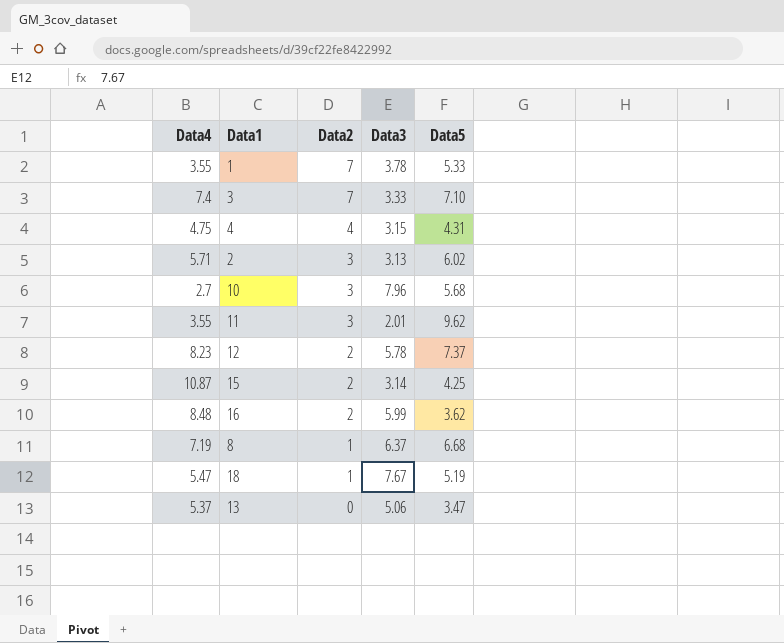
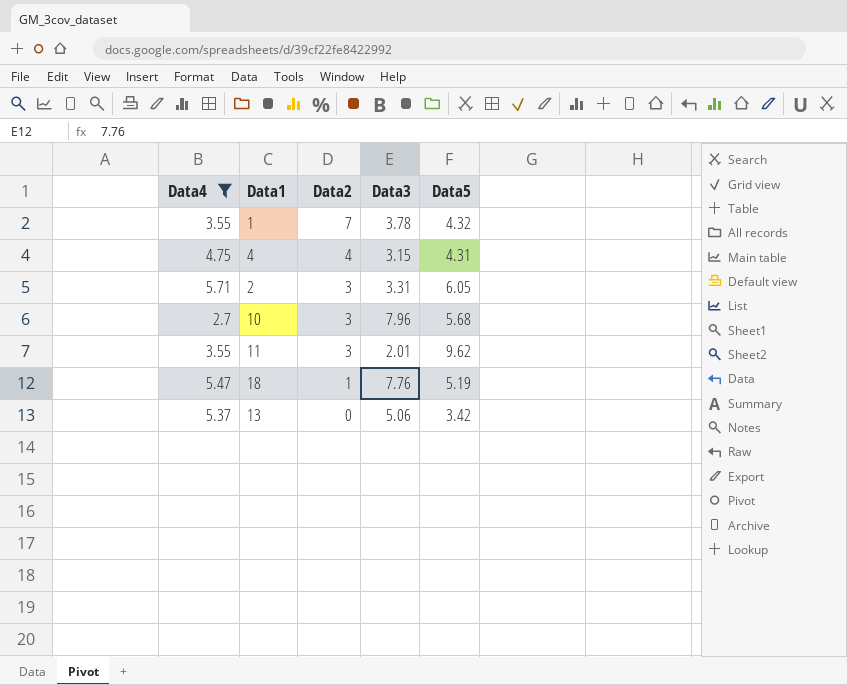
filter: none -> Data4 <= 5.71
1 | Data5: 5.33 -> 4.32
2 | Data3: 3.13 -> 3.31
2 | Data5: 6.02 -> 6.05
18 | Data3: 7.67 -> 7.76
13 | Data5: 3.47 -> 3.42

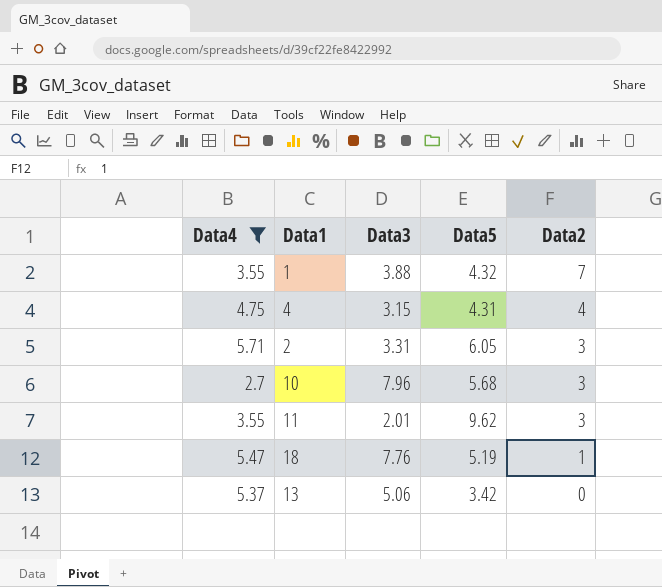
column Data2 | position: 3 -> 5
1 | Data3: 3.78 -> 3.88

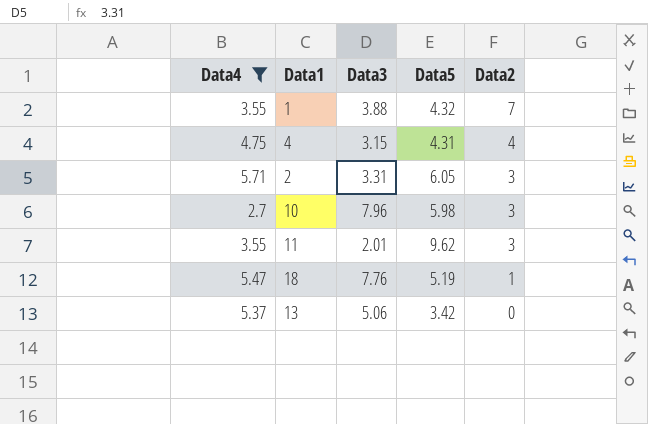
10 | Data5: 5.68 -> 5.98

